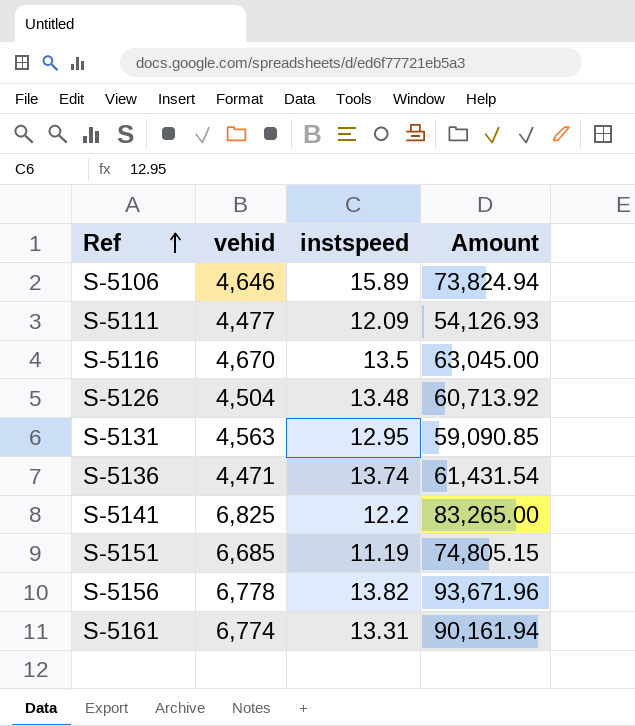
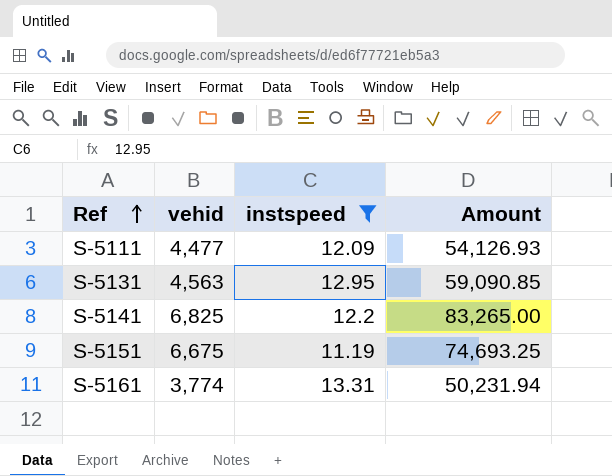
filter: none -> instspeed <= 13.31
S-5151 | vehid: 6,685 -> 6,675
S-5151 | Amount: 74,805.15 -> 74,693.25
S-5161 | vehid: 6,774 -> 3,774
S-5161 | Amount: 90,161.94 -> 50,231.94

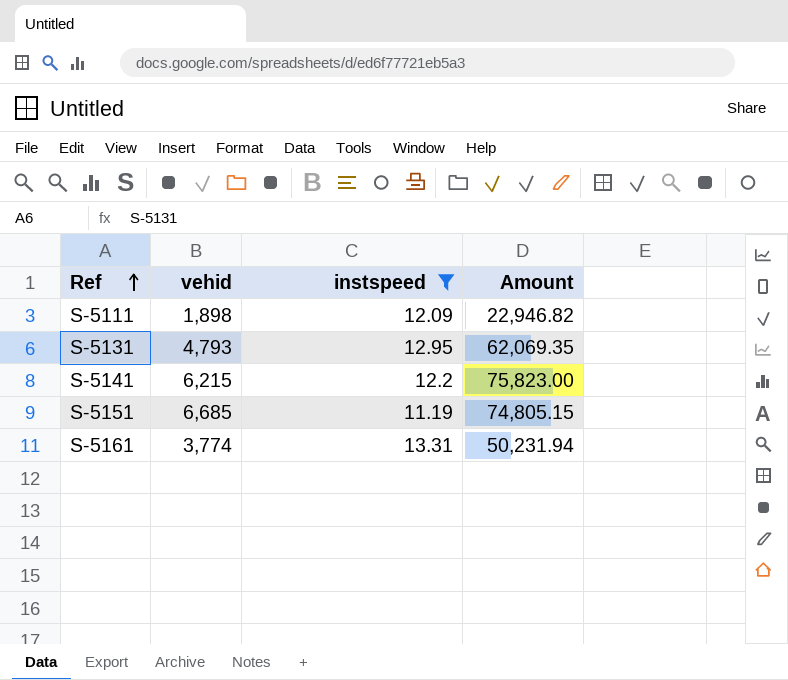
S-5111 | vehid: 4,477 -> 1,898
S-5111 | Amount: 54,126.93 -> 22,946.82
S-5131 | vehid: 4,563 -> 4,793
S-5131 | Amount: 59,090.85 -> 62,069.35
S-5141 | vehid: 6,825 -> 6,215
S-5141 | Amount: 83,265.00 -> 75,823.00
S-5151 | vehid: 6,675 -> 6,685
S-5151 | Amount: 74,693.25 -> 74,805.15

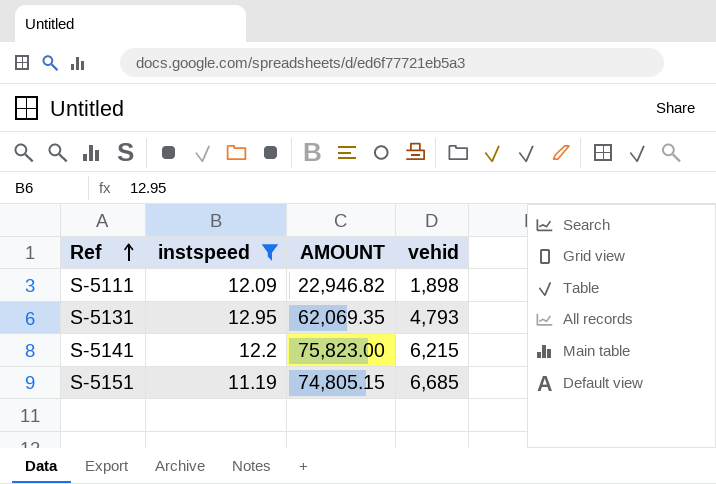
column name: Amount -> AMOUNT
column vehid | position: 2 -> 4
row S-5161: 3,774 | 13.31 | 50,231.94 -> none

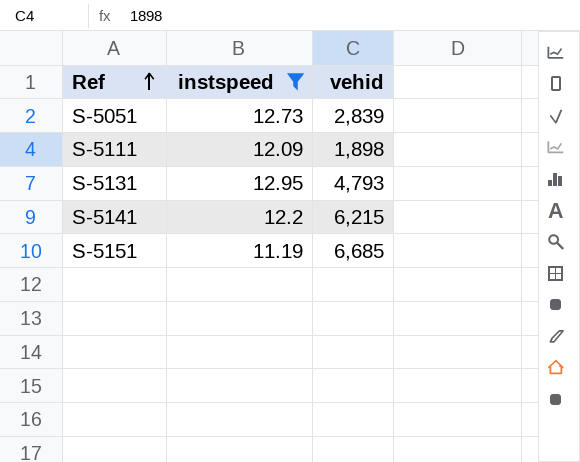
column AMOUNT | formula: [instspeed] * [vehid] -> none
row S-5051: none -> 12.73 | 2,839

